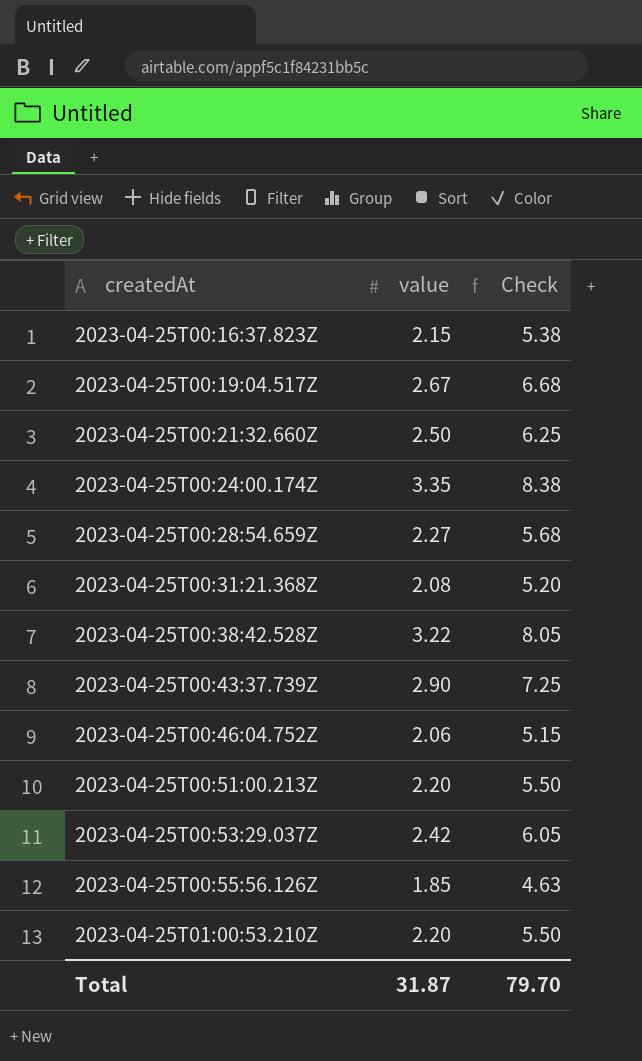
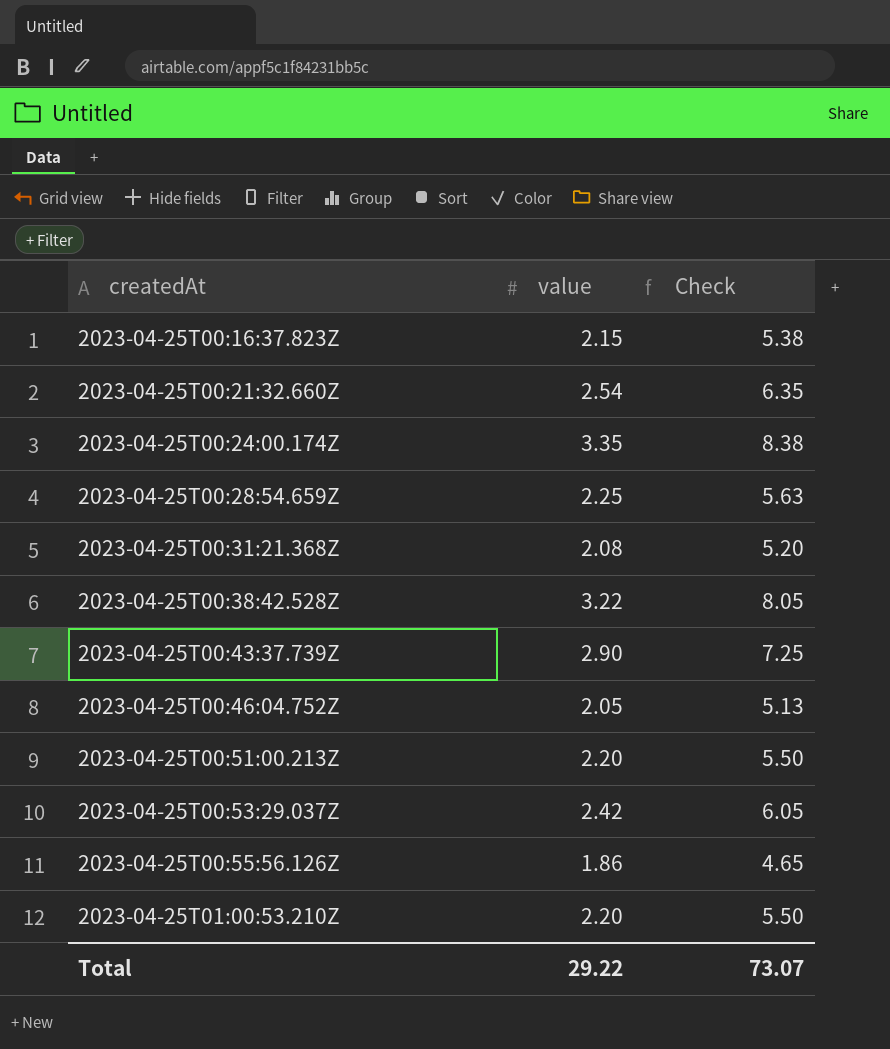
row 2023-04-25T00:19:04.517Z: 2.67 | 6.68 -> none
2023-04-25T00:21:32.660Z | value: 2.50 -> 2.54
2023-04-25T00:21:32.660Z | Check: 6.25 -> 6.35
2023-04-25T00:28:54.659Z | value: 2.27 -> 2.25
2023-04-25T00:28:54.659Z | Check: 5.68 -> 5.63
2023-04-25T00:46:04.752Z | value: 2.06 -> 2.05
2023-04-25T00:46:04.752Z | Check: 5.15 -> 5.13
2023-04-25T00:55:56.126Z | value: 1.85 -> 1.86
2023-04-25T00:55:56.126Z | Check: 4.63 -> 4.65
Total | value: 31.87 -> 29.22
Total | Check: 79.70 -> 73.07

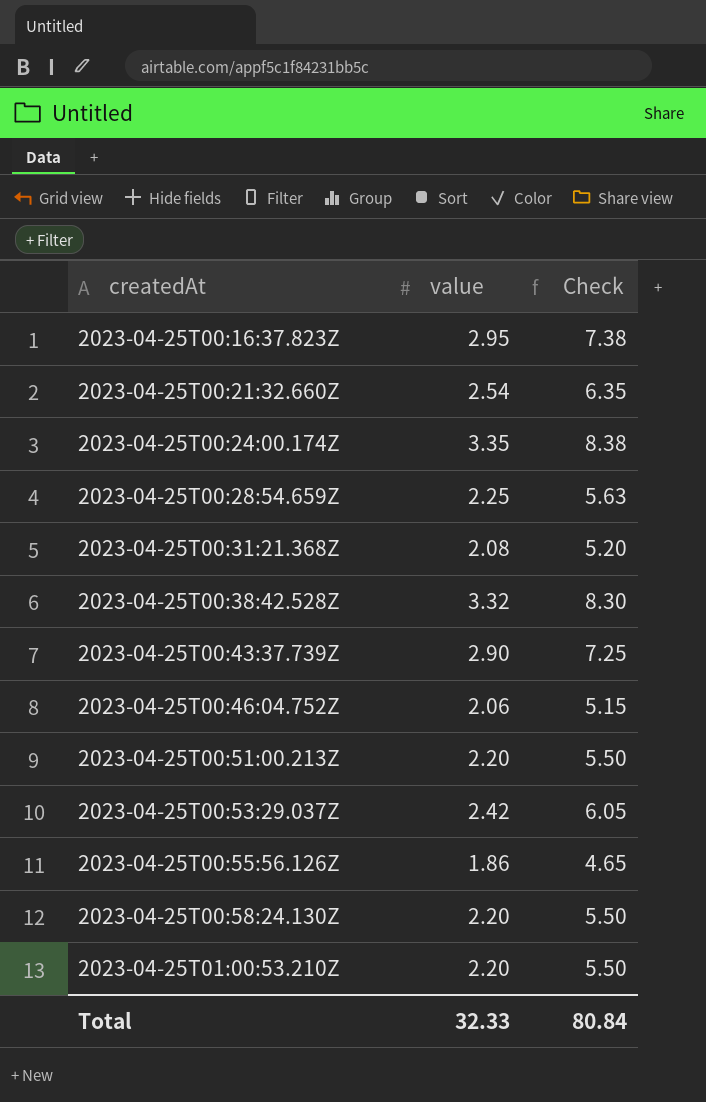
2023-04-25T00:16:37.823Z | value: 2.15 -> 2.95
2023-04-25T00:16:37.823Z | Check: 5.38 -> 7.38
2023-04-25T00:38:42.528Z | value: 3.22 -> 3.32
2023-04-25T00:38:42.528Z | Check: 8.05 -> 8.30
2023-04-25T00:46:04.752Z | value: 2.05 -> 2.06
2023-04-25T00:46:04.752Z | Check: 5.13 -> 5.15
row 2023-04-25T00:58:24.130Z: none -> 2.20 | 5.50
Total | value: 29.22 -> 32.33
Total | Check: 73.07 -> 80.84

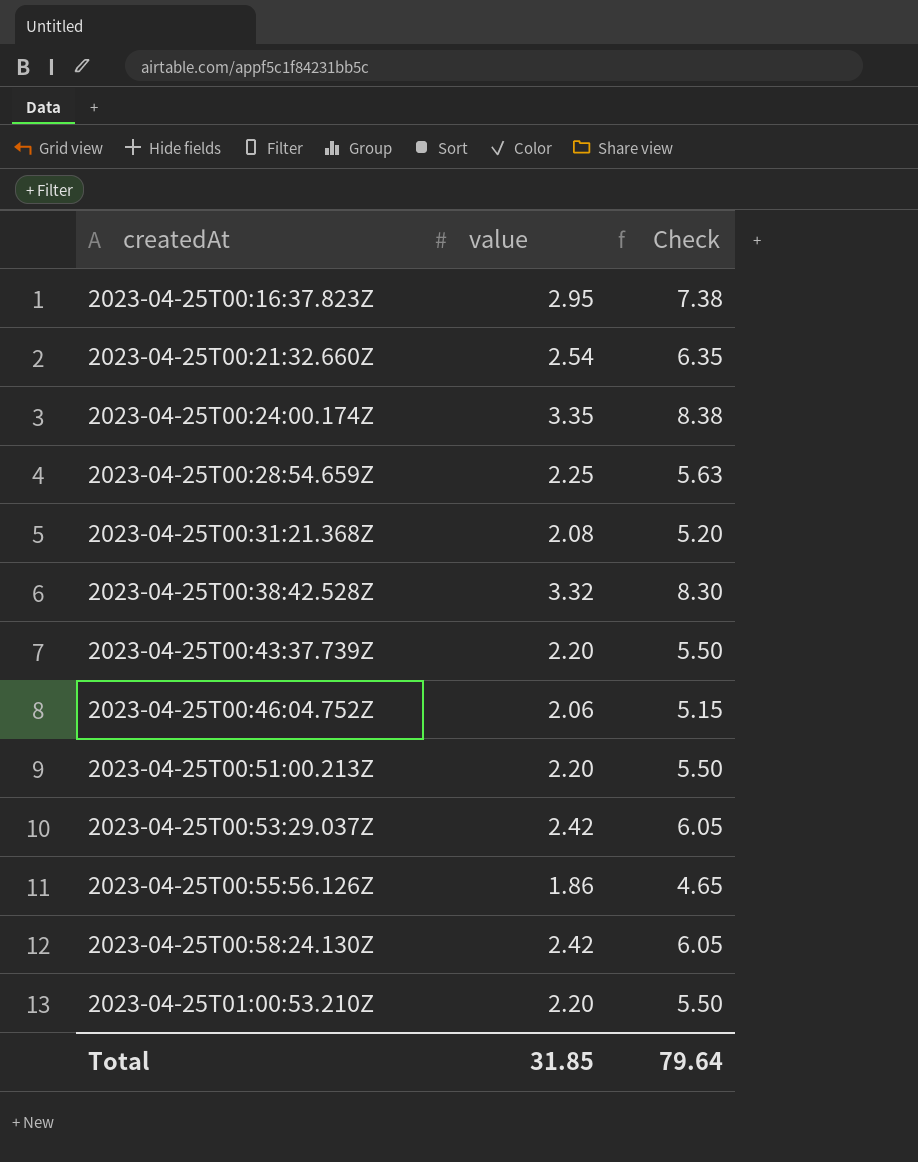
2023-04-25T00:43:37.739Z | value: 2.90 -> 2.20
2023-04-25T00:43:37.739Z | Check: 7.25 -> 5.50
2023-04-25T00:58:24.130Z | value: 2.20 -> 2.42
2023-04-25T00:58:24.130Z | Check: 5.50 -> 6.05
Total | value: 32.33 -> 31.85
Total | Check: 80.84 -> 79.64

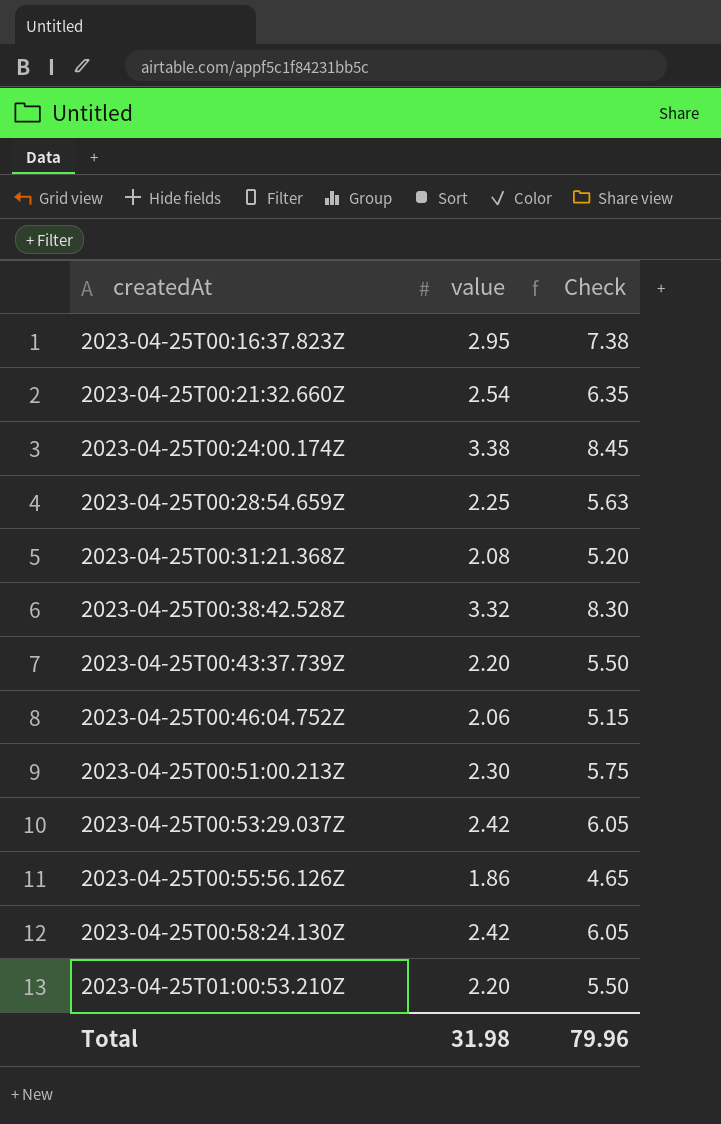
2023-04-25T00:24:00.174Z | value: 3.35 -> 3.38
2023-04-25T00:24:00.174Z | Check: 8.38 -> 8.45
2023-04-25T00:51:00.213Z | value: 2.20 -> 2.30
2023-04-25T00:51:00.213Z | Check: 5.50 -> 5.75
Total | value: 31.85 -> 31.98
Total | Check: 79.64 -> 79.96

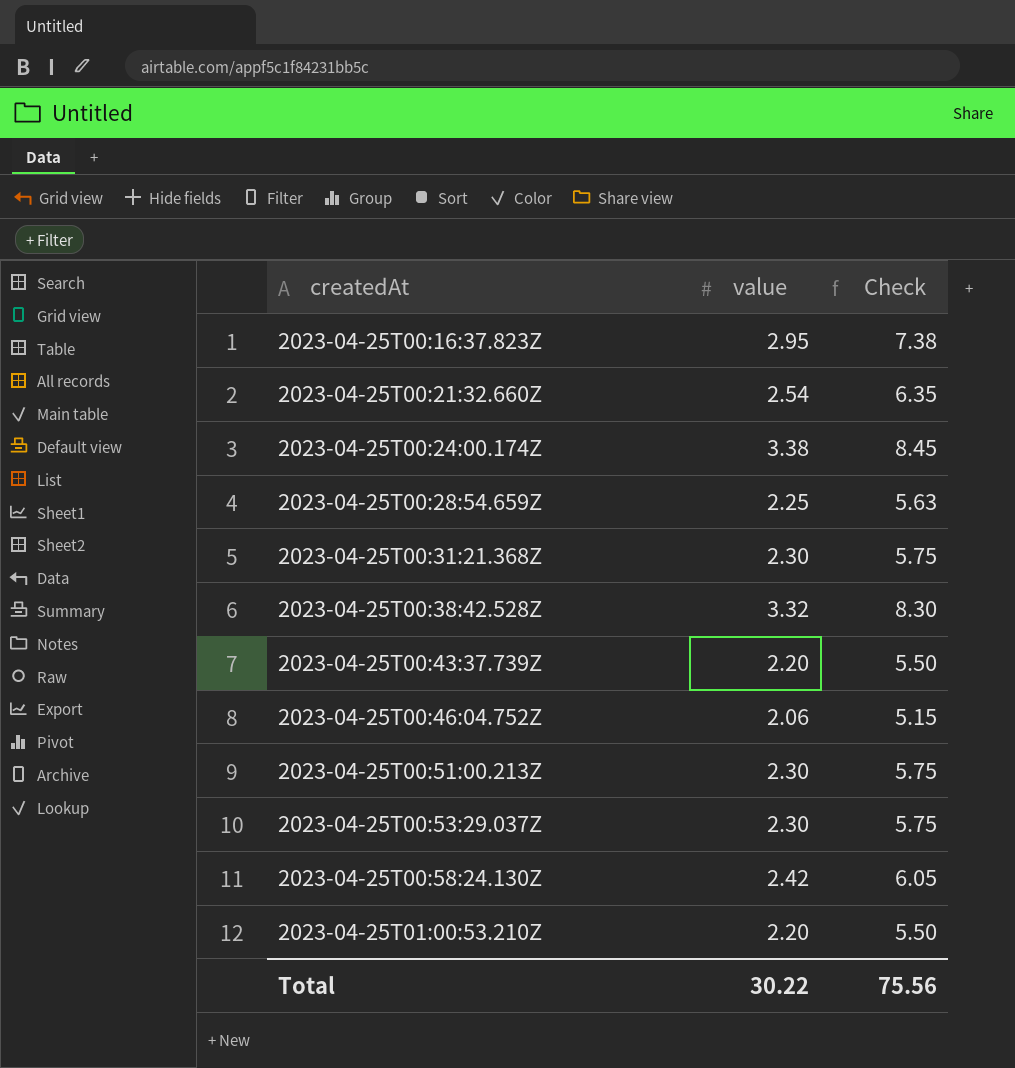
row 2023-04-25T00:55:56.126Z: 1.86 | 4.65 -> none
2023-04-25T00:31:21.368Z | value: 2.08 -> 2.30
2023-04-25T00:31:21.368Z | Check: 5.20 -> 5.75
2023-04-25T00:53:29.037Z | value: 2.42 -> 2.30
2023-04-25T00:53:29.037Z | Check: 6.05 -> 5.75
Total | value: 31.98 -> 30.22
Total | Check: 79.96 -> 75.56

